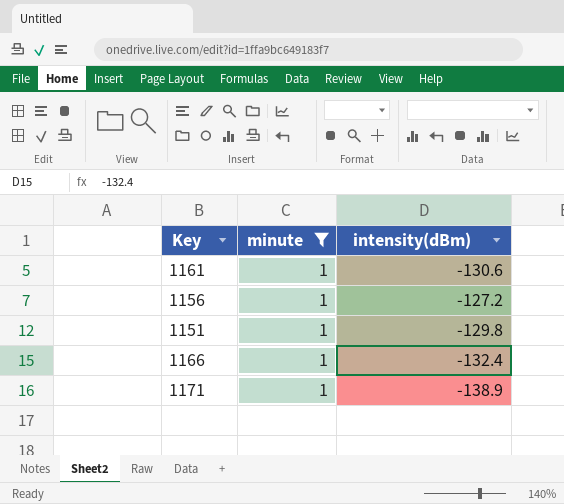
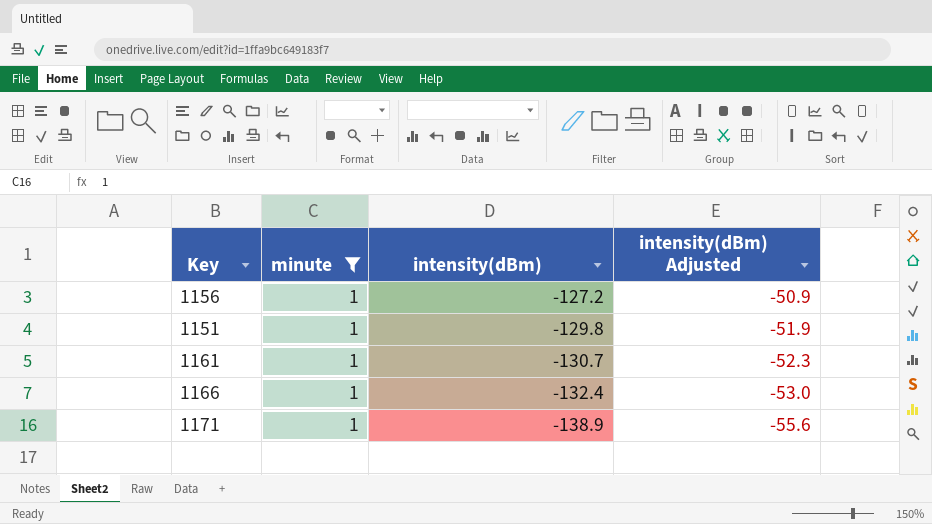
row order: none -> intensity(dBm) descending
column intensity(dBm) Adjusted | formula: none -> [intensity(dBm)] * 0.4
1161 | intensity(dBm): -130.6 -> -130.7

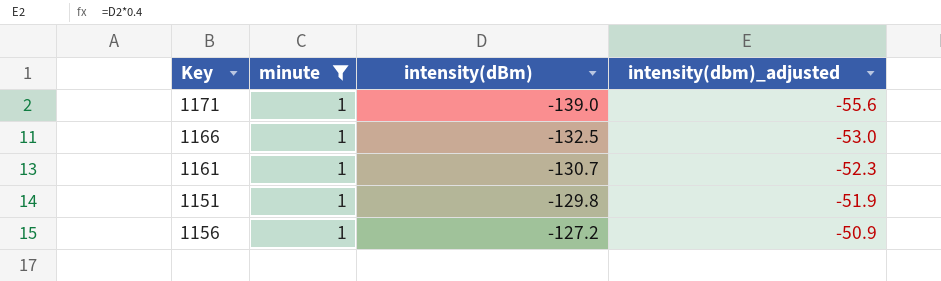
row order: intensity(dBm) descending -> intensity(dBm) ascending
column name: intensity(dBm) Adjusted -> intensity(dbm)_adjusted
1171 | intensity(dBm): -138.9 -> -139.0
1166 | intensity(dBm): -132.4 -> -132.5

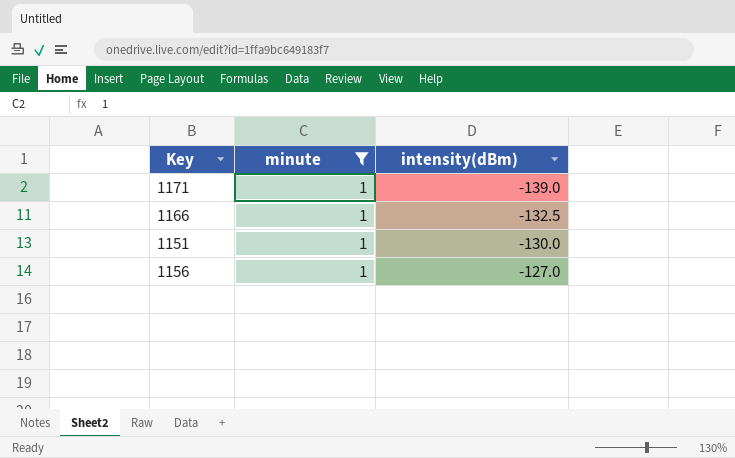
column intensity(dbm)_adjusted | formula: [intensity(dBm)] * 0.4 -> none
row 1161: 1 | -130.7 | -52.3 -> none
1151 | intensity(dBm): -129.8 -> -130.0
1156 | intensity(dBm): -127.2 -> -127.0

